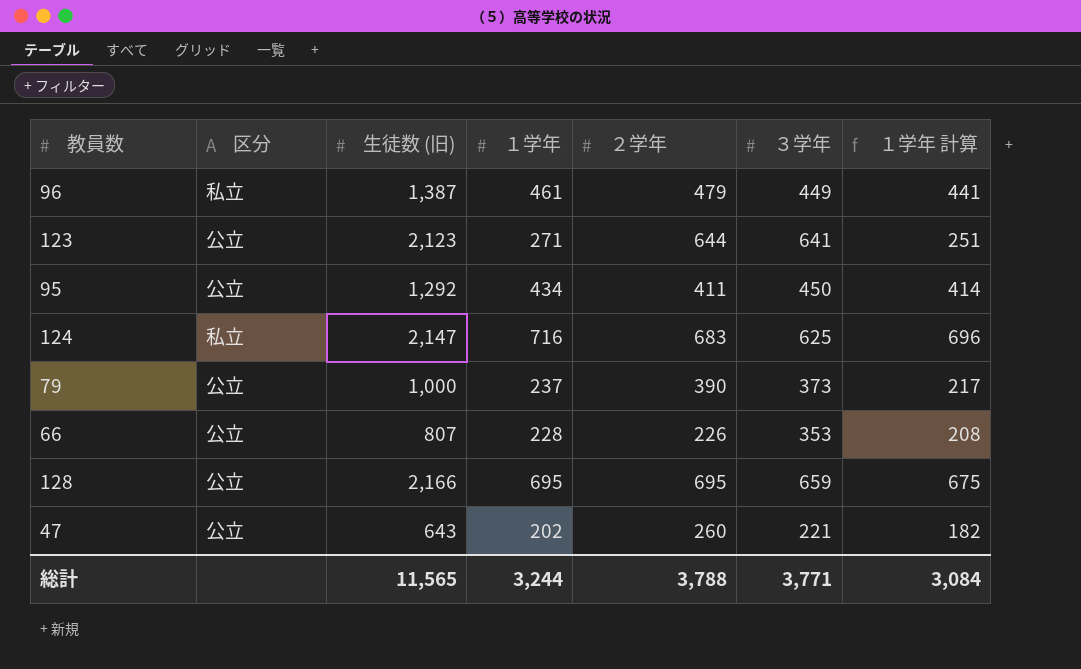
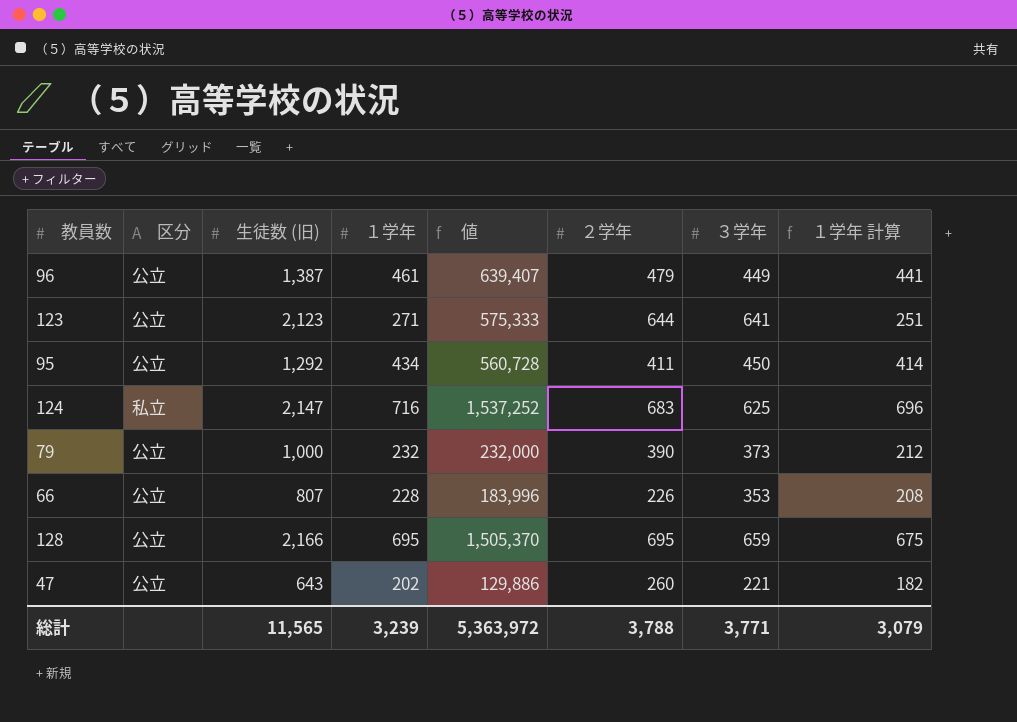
column 値 | formula: none -> [生徒数 (旧)] * [１学年]
96 | 区分: 私立 -> 公立
79 | １学年: 237 -> 232
79 | １学年 計算: 217 -> 212
総計 | １学年: 3,244 -> 3,239
総計 | １学年 計算: 3,084 -> 3,079

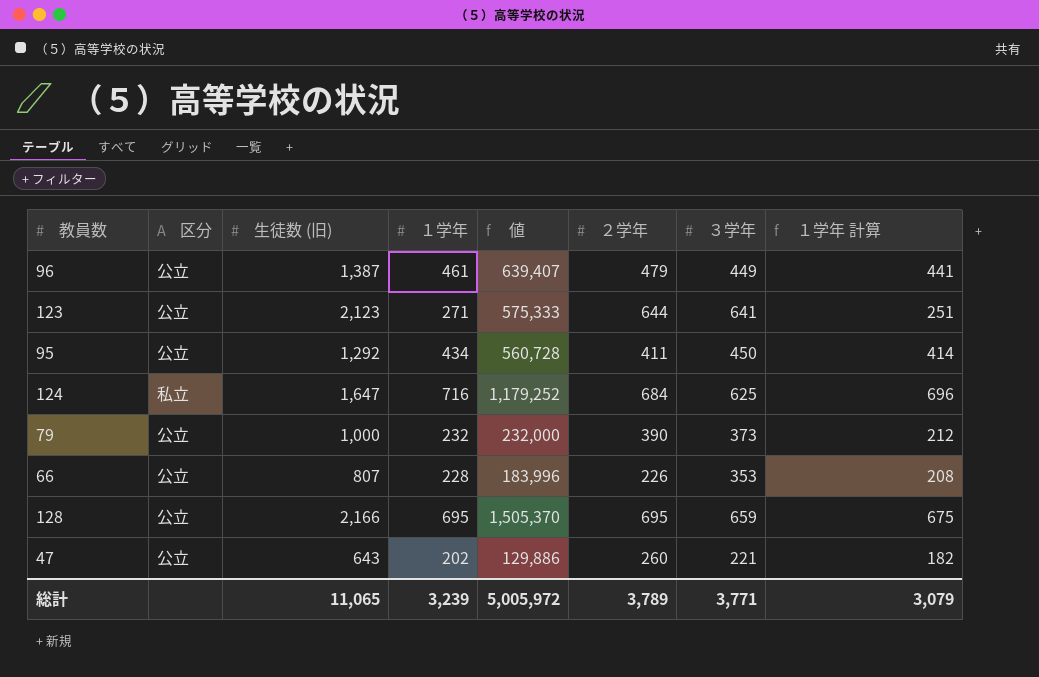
124 | 生徒数 (旧): 2,147 -> 1,647
124 | 値: 1,537,252 -> 1,179,252
124 | ２学年: 683 -> 684
総計 | 生徒数 (旧): 11,565 -> 11,065
総計 | 値: 5,363,972 -> 5,005,972
総計 | ２学年: 3,788 -> 3,789

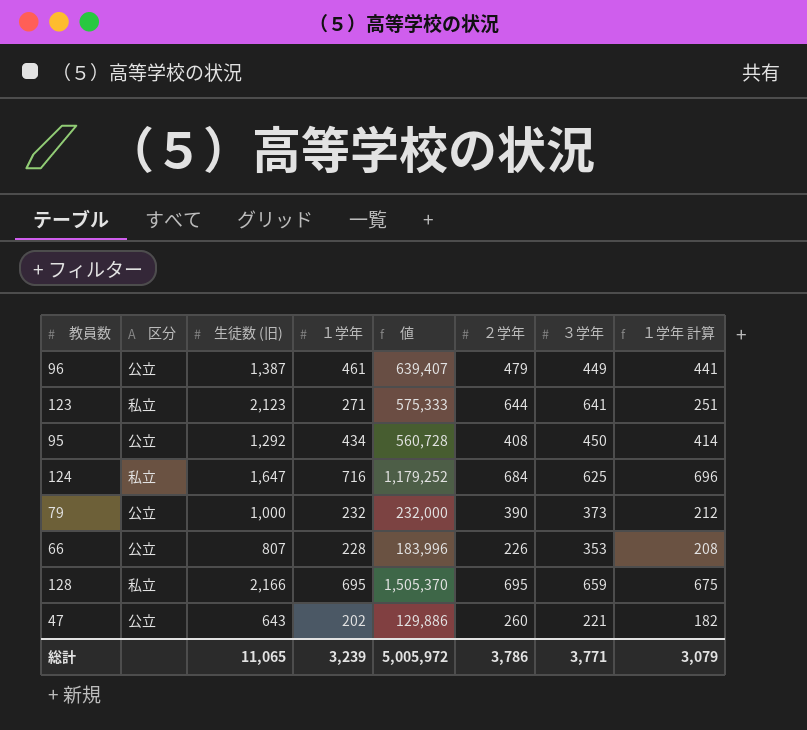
123 | 区分: 公立 -> 私立
95 | ２学年: 411 -> 408
128 | 区分: 公立 -> 私立
総計 | ２学年: 3,789 -> 3,786

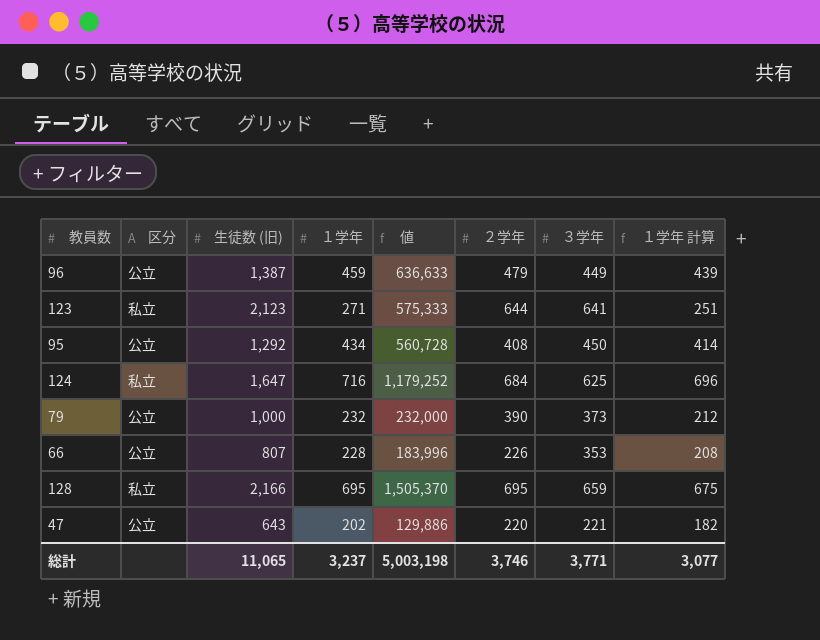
96 | １学年: 461 -> 459
96 | 値: 639,407 -> 636,633
96 | １学年 計算: 441 -> 439
47 | ２学年: 260 -> 220
総計 | １学年: 3,239 -> 3,237
総計 | 値: 5,005,972 -> 5,003,198
総計 | ２学年: 3,786 -> 3,746
総計 | １学年 計算: 3,079 -> 3,077

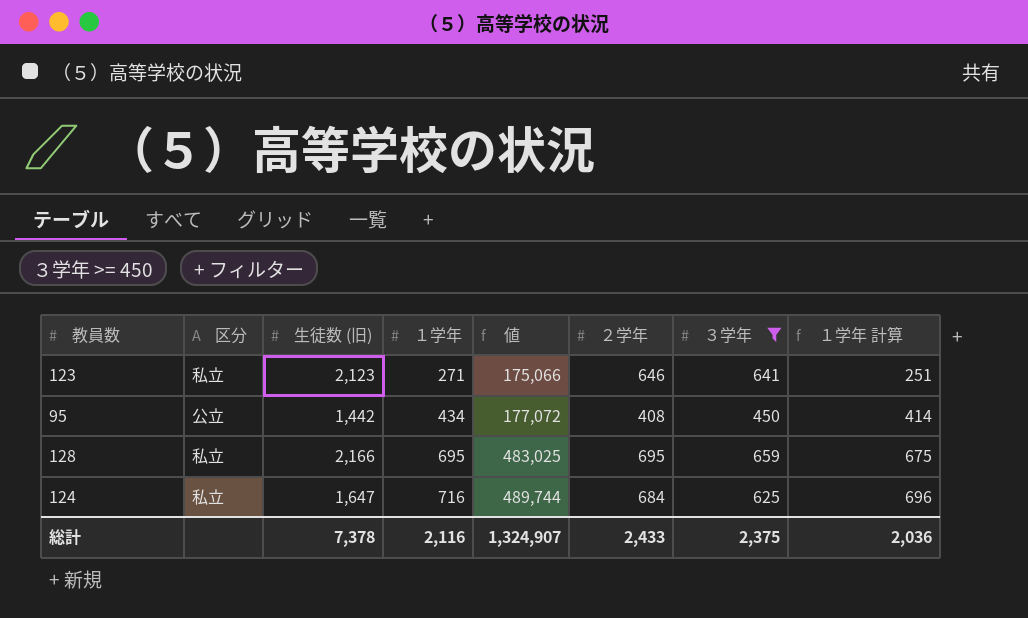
filter: none -> ３学年 >= 450
row order: none -> １学年 ascending
column 値 | formula: [生徒数 (旧)] * [１学年] -> [１学年] * [２学年]
123 | ２学年: 644 -> 646
95 | 生徒数 (旧): 1,292 -> 1,442
総計 | 生徒数 (旧): 11,065 -> 7,378
総計 | １学年: 3,237 -> 2,116
総計 | 値: 5,003,198 -> 1,324,907
総計 | ２学年: 3,746 -> 2,433
総計 | ３学年: 3,771 -> 2,375
総計 | １学年 計算: 3,077 -> 2,036

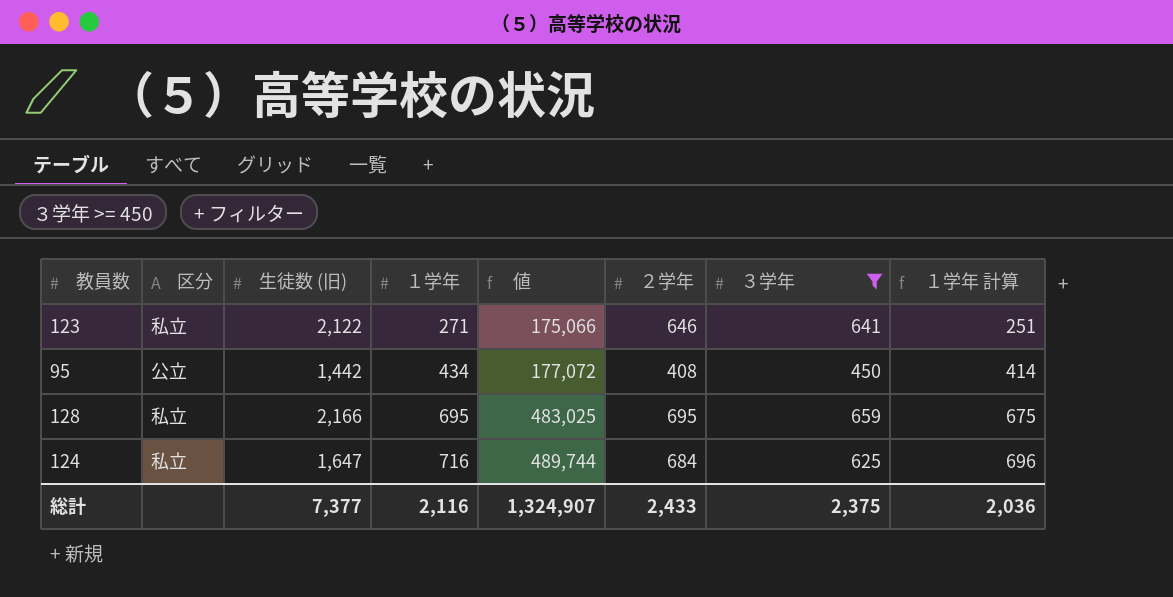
123 | 生徒数 (旧): 2,123 -> 2,122
総計 | 生徒数 (旧): 7,378 -> 7,377

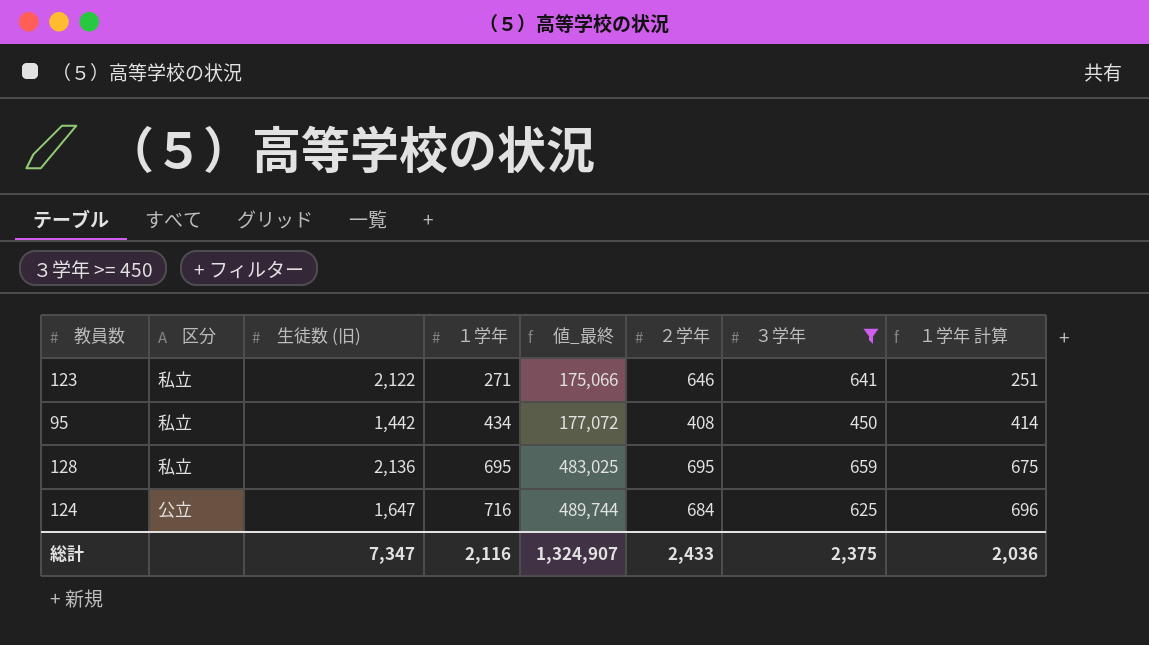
column name: 値 -> 値_最終
95 | 区分: 公立 -> 私立
128 | 生徒数 (旧): 2,166 -> 2,136
124 | 区分: 私立 -> 公立
総計 | 生徒数 (旧): 7,377 -> 7,347

